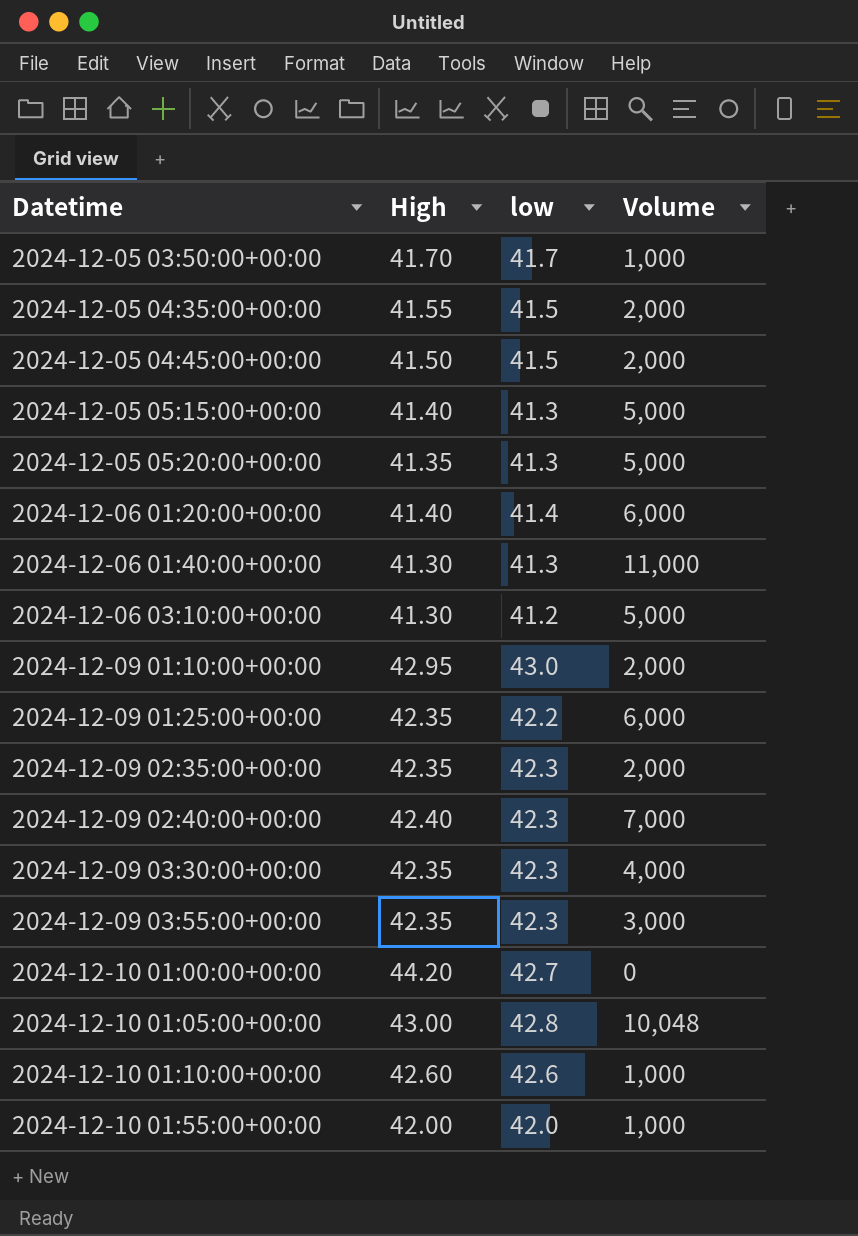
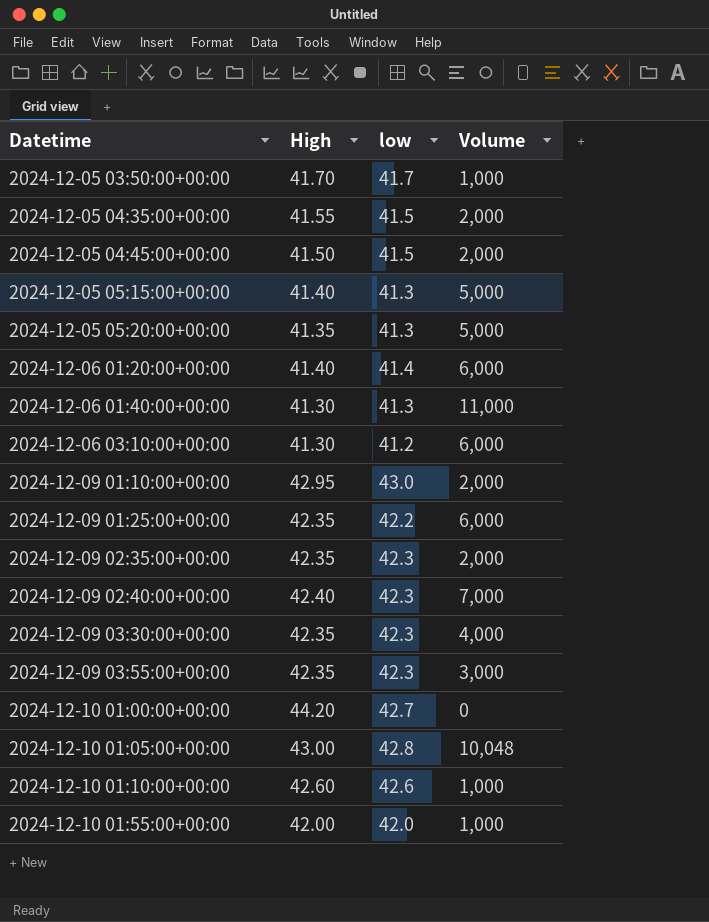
2024-12-06 03:10:00+00:00 | Volume: 5,000 -> 6,000

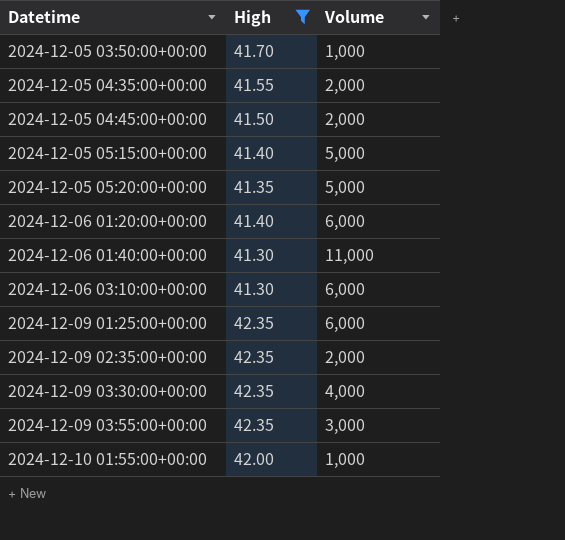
filter: none -> High <= 42.35
column low | position: 3 -> none

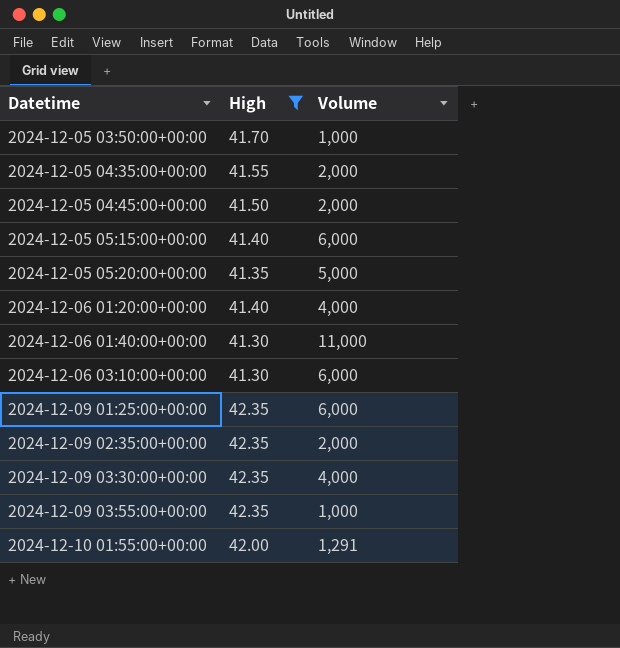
2024-12-05 05:15:00+00:00 | Volume: 5,000 -> 6,000
2024-12-06 01:20:00+00:00 | Volume: 6,000 -> 4,000
2024-12-09 03:55:00+00:00 | Volume: 3,000 -> 1,000
2024-12-10 01:55:00+00:00 | Volume: 1,000 -> 1,291

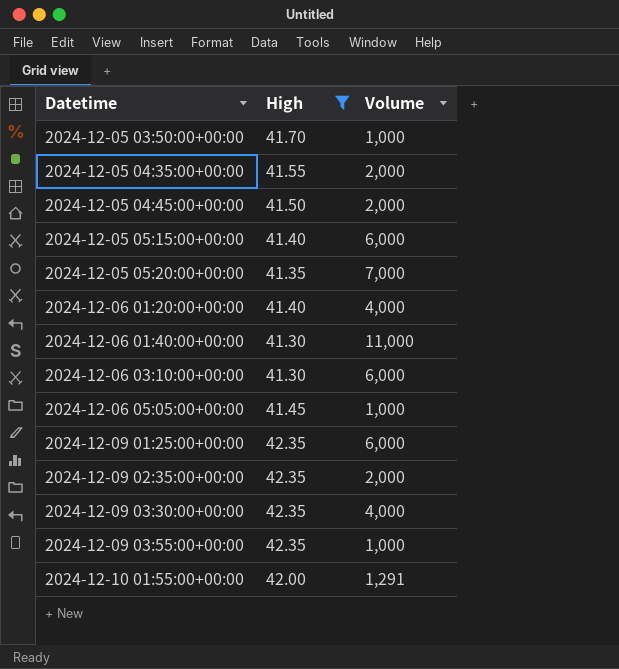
2024-12-05 05:20:00+00:00 | Volume: 5,000 -> 7,000
row 2024-12-06 05:05:00+00:00: none -> 41.45 | 1,000

